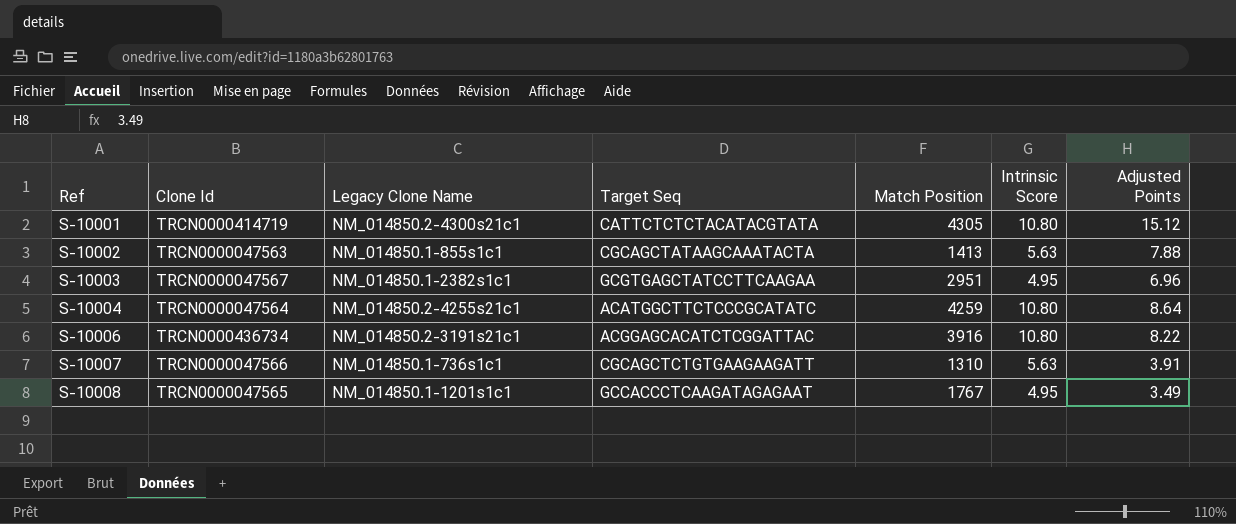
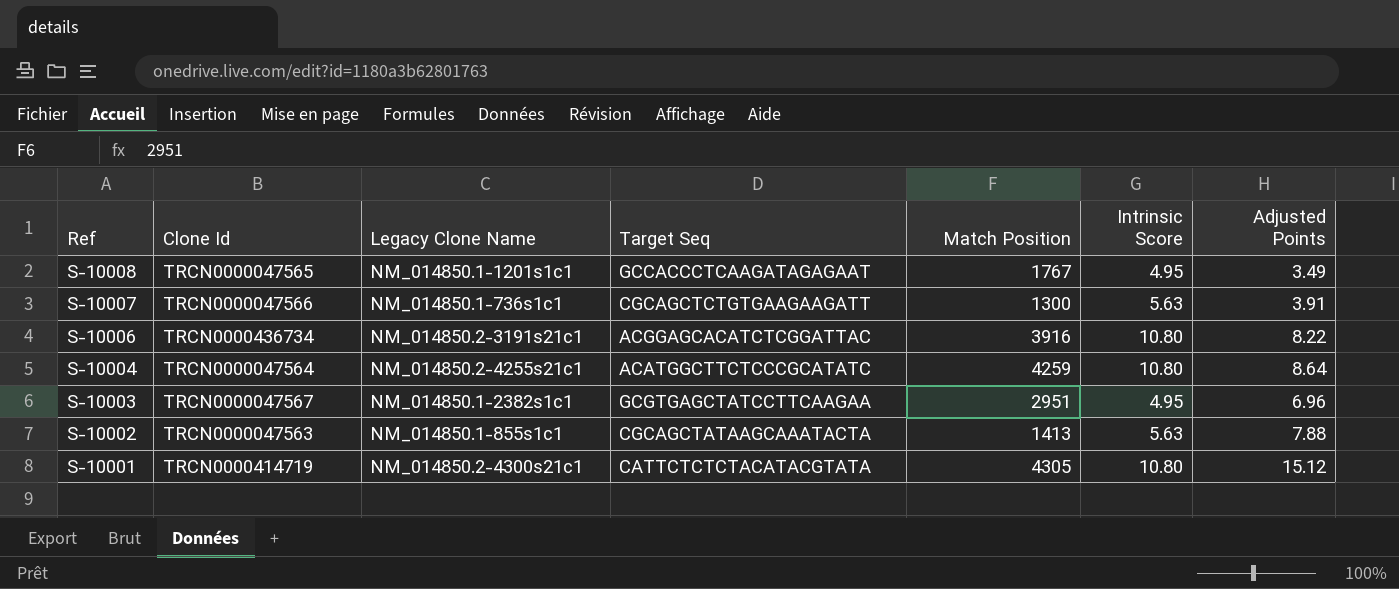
row order: Ref ascending -> Ref descending
S-10007 | Match Position: 1310 -> 1300

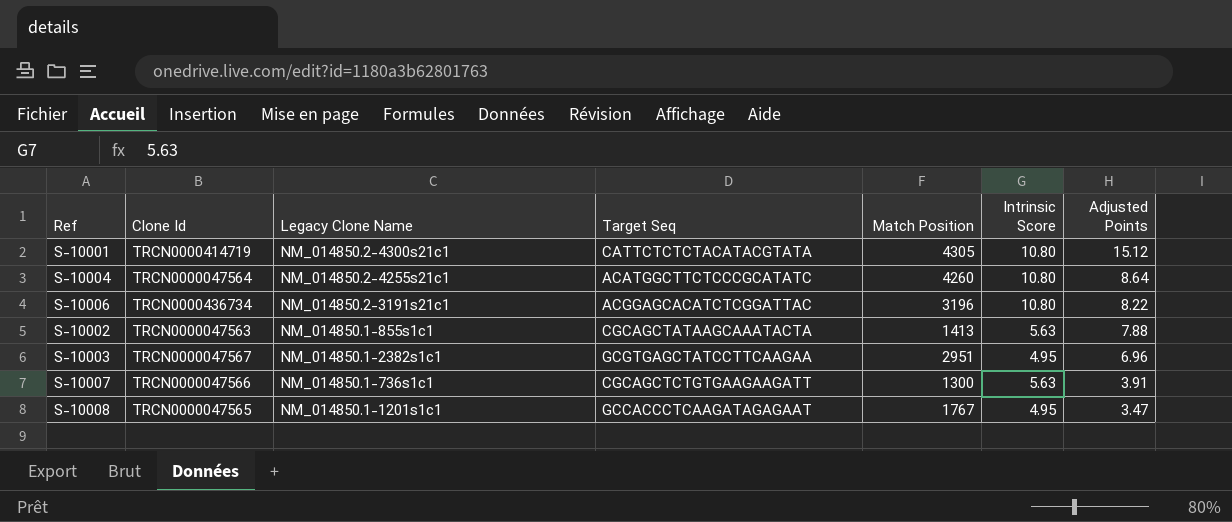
row order: Ref descending -> Adjusted Points descending
S-10004 | Match Position: 4259 -> 4260
S-10006 | Match Position: 3916 -> 3196
S-10008 | Adjusted Points: 3.49 -> 3.47

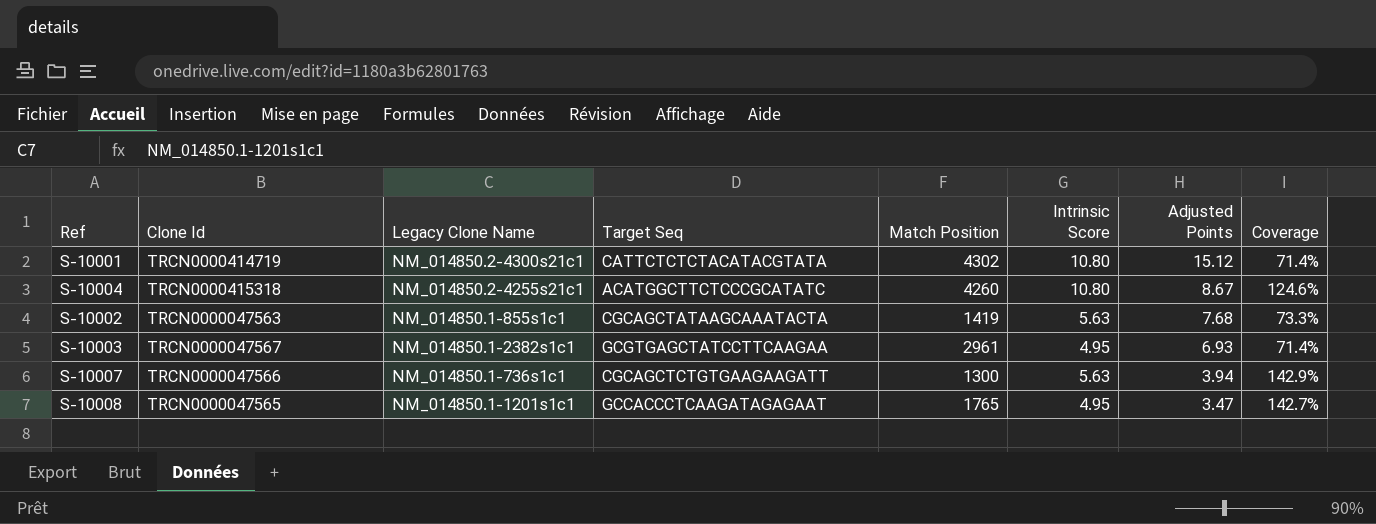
column Coverage | formula: none -> [Intrinsic Score] / [Adjusted Points]
row S-10006: TRCN0000436734 | NM_014850.2-3191s21c1 | ACGGAGCACATCTCGGATTAC | 3196 | 10.80 | 8.22 -> none
S-10001 | Match Position: 4305 -> 4302
S-10004 | Clone Id: TRCN0000047564 -> TRCN0000415318
S-10004 | Adjusted Points: 8.64 -> 8.67
S-10002 | Match Position: 1413 -> 1419
S-10002 | Adjusted Points: 7.88 -> 7.68
S-10003 | Match Position: 2951 -> 2961
S-10003 | Adjusted Points: 6.96 -> 6.93
S-10007 | Adjusted Points: 3.91 -> 3.94
S-10008 | Match Position: 1767 -> 1765

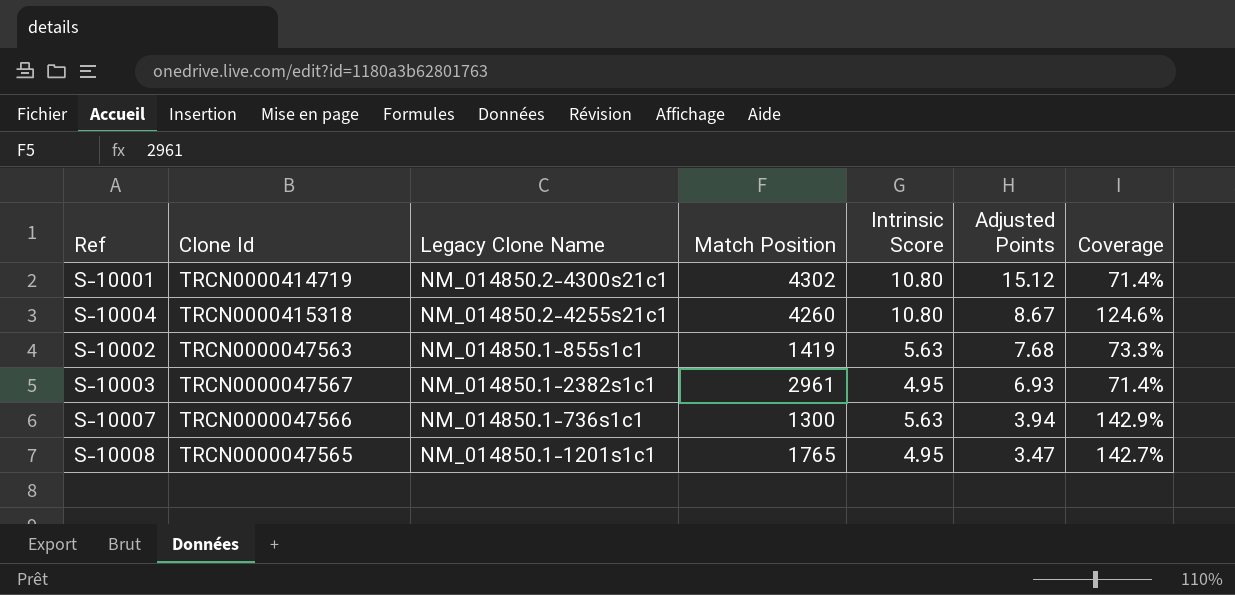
column Target Seq | position: 4 -> none

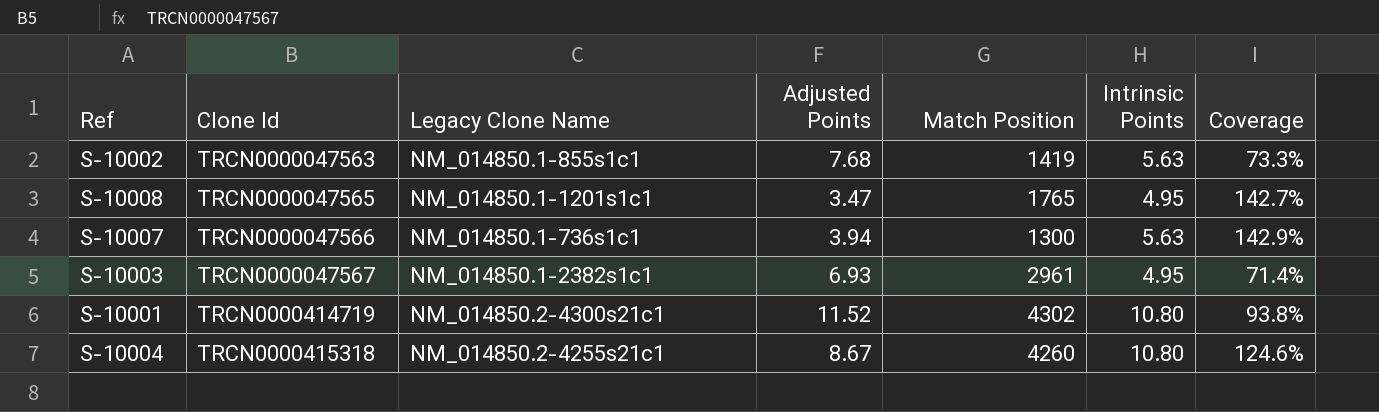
row order: Adjusted Points descending -> Clone Id ascending
column Adjusted Points | position: 6 -> 4
column name: Intrinsic Score -> Intrinsic Points
S-10001 | Adjusted Points: 15.12 -> 11.52
S-10001 | Coverage: 71.4% -> 93.8%

